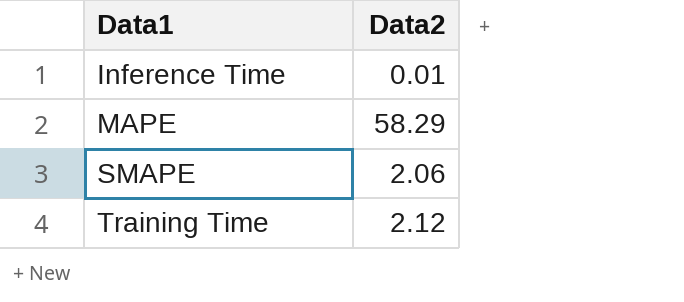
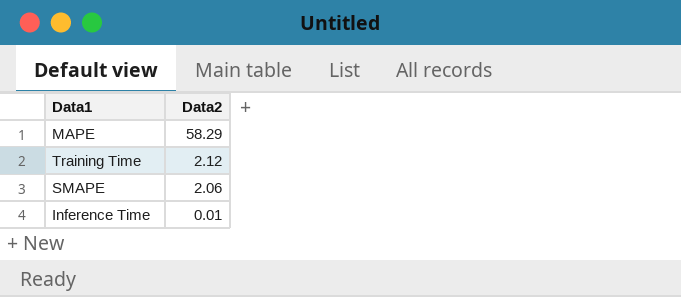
row order: Data1 ascending -> Data2 descending

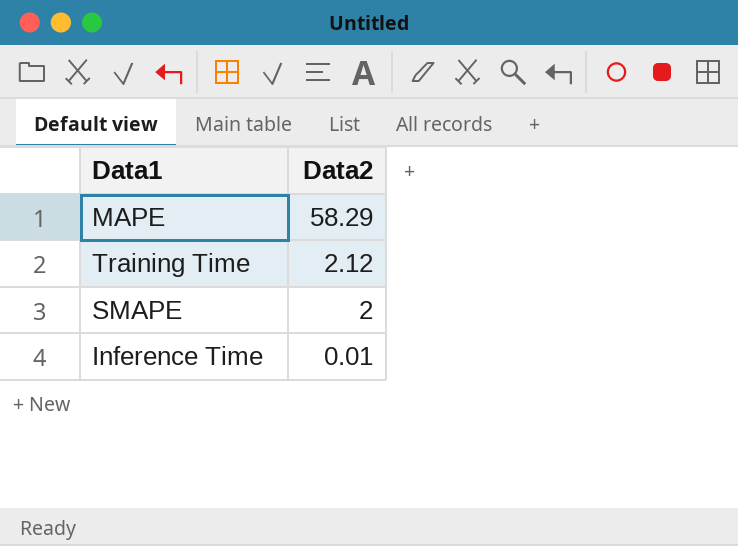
SMAPE | Data2: 2.06 -> 2

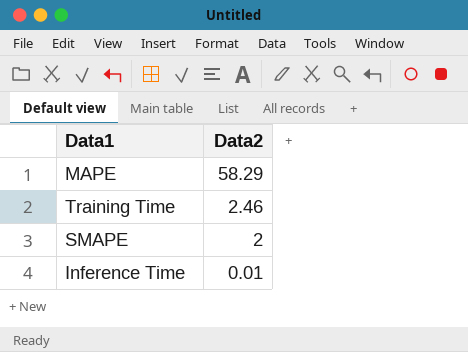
Training Time | Data2: 2.12 -> 2.46

